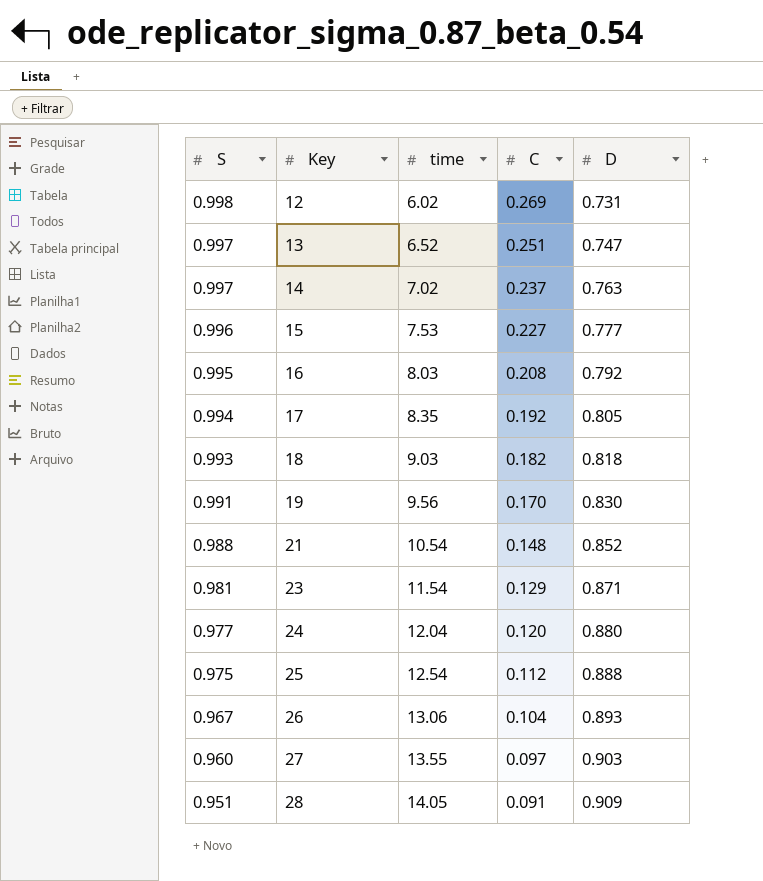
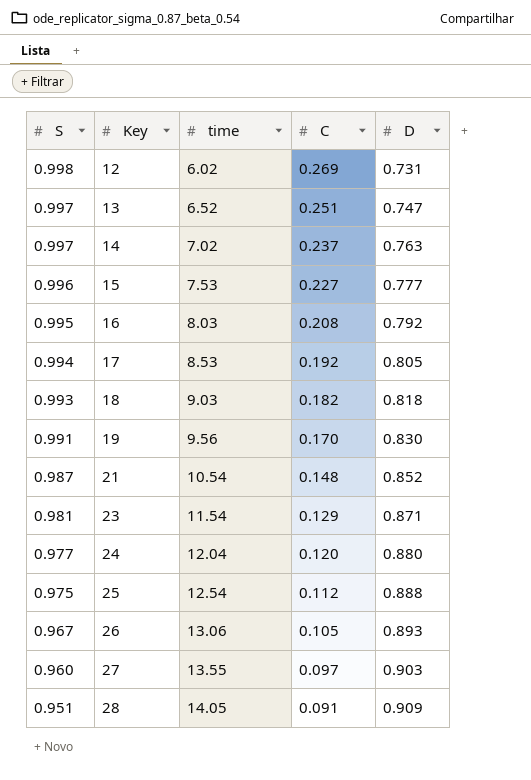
17 | time: 8.35 -> 8.53
21 | S: 0.988 -> 0.987
26 | C: 0.104 -> 0.105

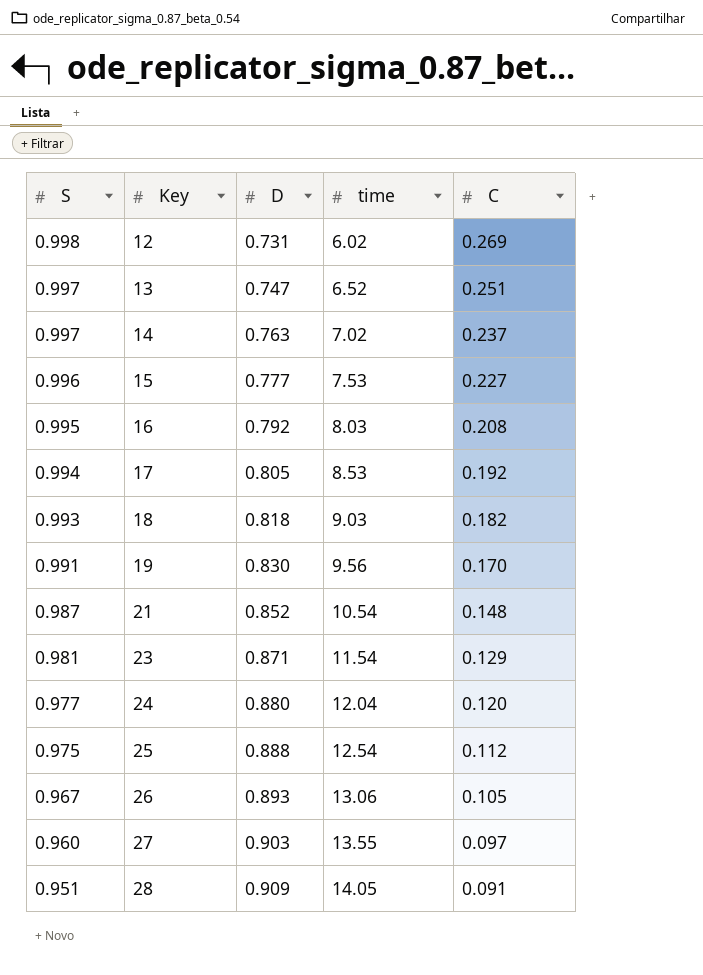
column D | position: 5 -> 3

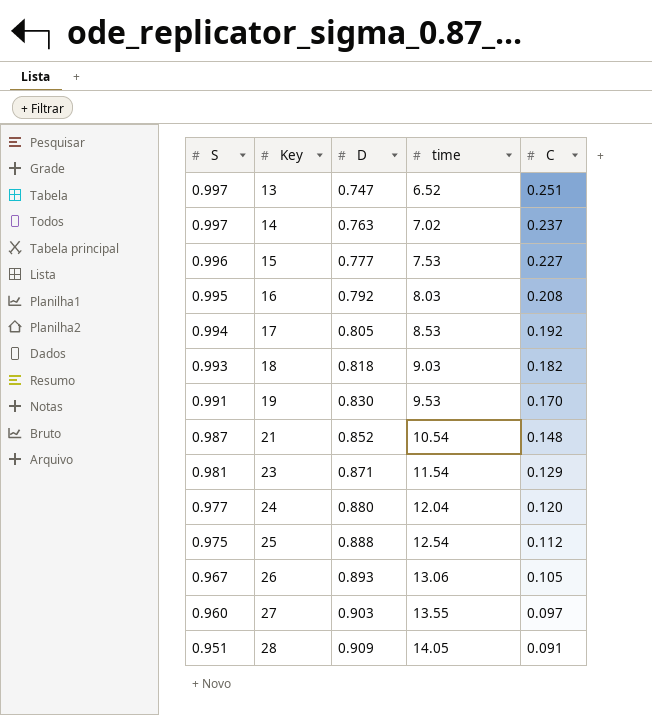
row 12: 0.998 | 0.731 | 6.02 | 0.269 -> none
19 | time: 9.56 -> 9.53

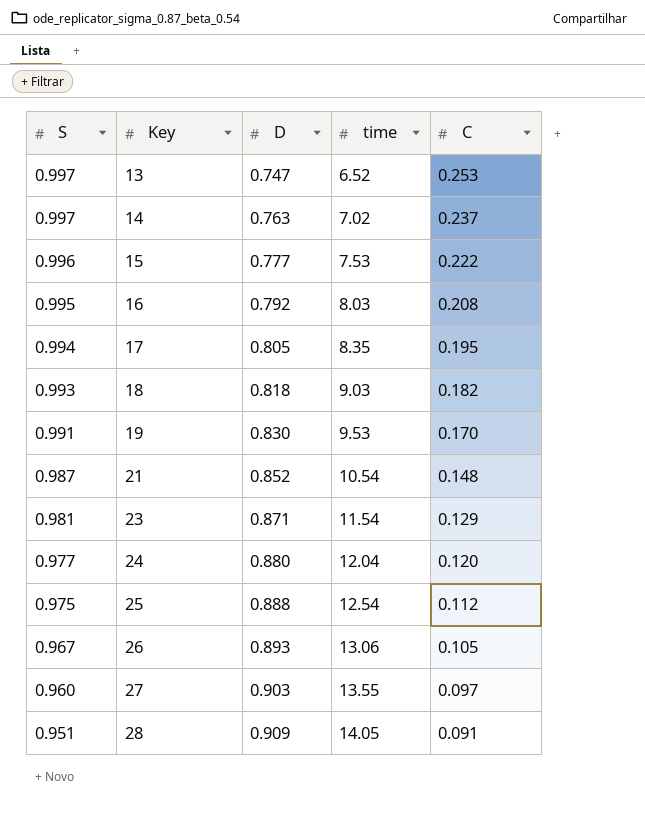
13 | C: 0.251 -> 0.253
15 | C: 0.227 -> 0.222
17 | time: 8.53 -> 8.35
17 | C: 0.192 -> 0.195

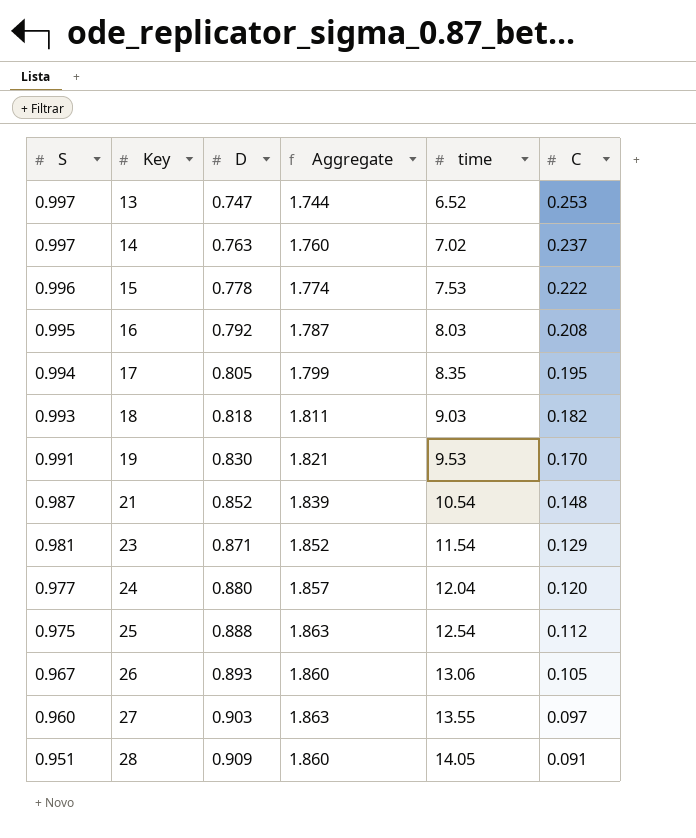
column Aggregate | formula: none -> [S] + [D]
15 | D: 0.777 -> 0.778

